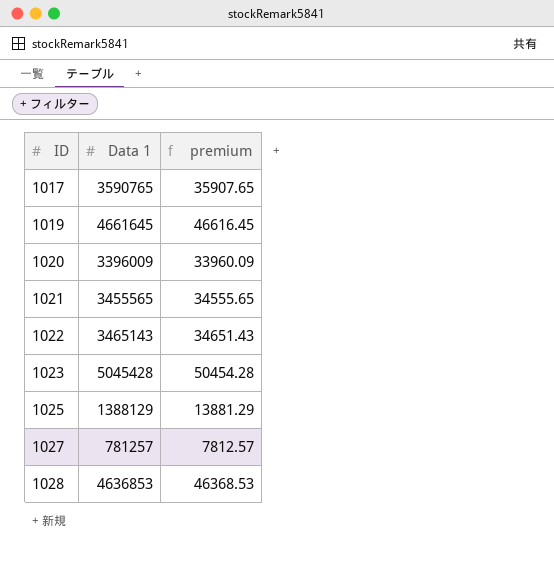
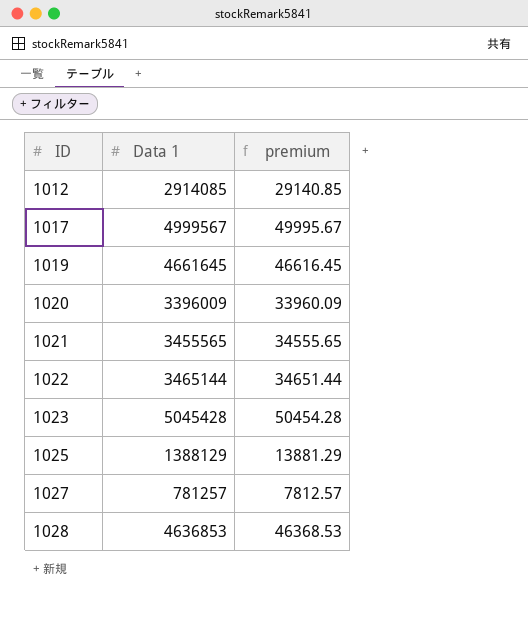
row 1012: none -> 2914085 | 29140.85
1017 | Data 1: 3590765 -> 4999567
1017 | premium: 35907.65 -> 49995.67
1022 | Data 1: 3465143 -> 3465144
1022 | premium: 34651.43 -> 34651.44

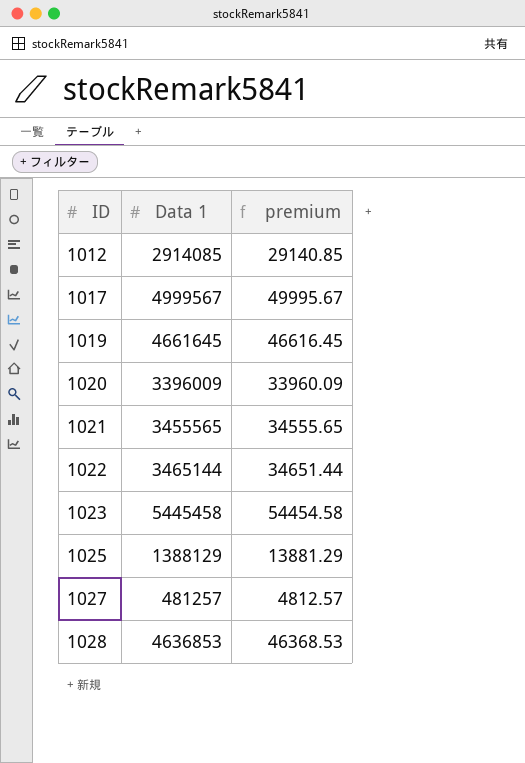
1023 | Data 1: 5045428 -> 5445458
1023 | premium: 50454.28 -> 54454.58
1027 | Data 1: 781257 -> 481257
1027 | premium: 7812.57 -> 4812.57

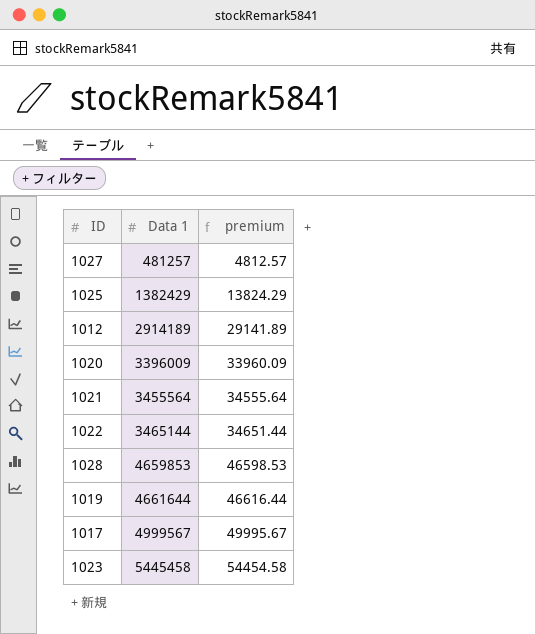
row order: ID ascending -> Data 1 ascending
1025 | Data 1: 1388129 -> 1382429
1025 | premium: 13881.29 -> 13824.29
1012 | Data 1: 2914085 -> 2914189
1012 | premium: 29140.85 -> 29141.89
1021 | Data 1: 3455565 -> 3455564
1021 | premium: 34555.65 -> 34555.64
1028 | Data 1: 4636853 -> 4659853
1028 | premium: 46368.53 -> 46598.53
1019 | Data 1: 4661645 -> 4661644
1019 | premium: 46616.45 -> 46616.44

